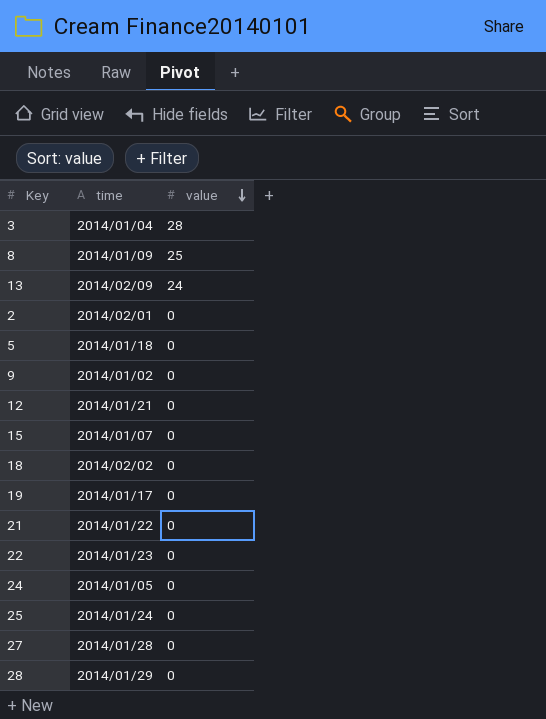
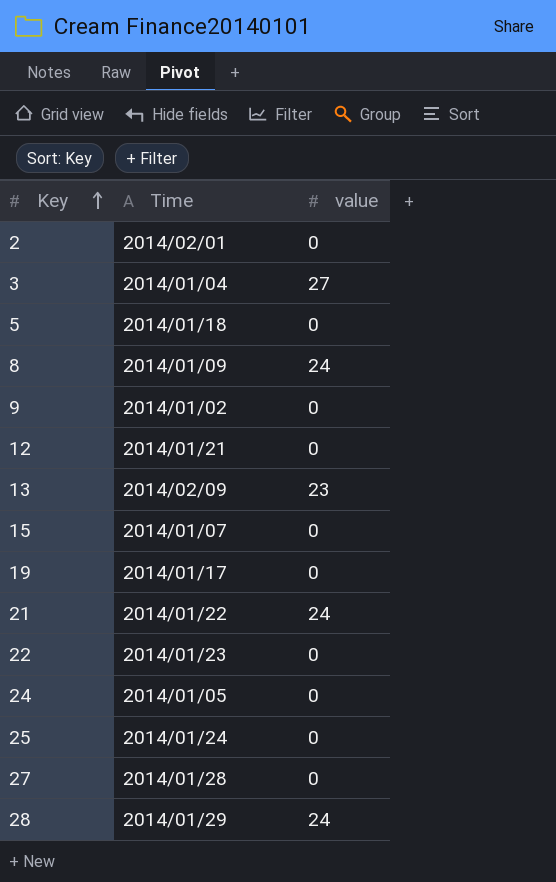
row order: value descending -> Key ascending
column name: time -> Time
row 18: 2014/02/02 | 0 -> none
3 | value: 28 -> 27
8 | value: 25 -> 24
13 | value: 24 -> 23
21 | value: 0 -> 24
28 | value: 0 -> 24

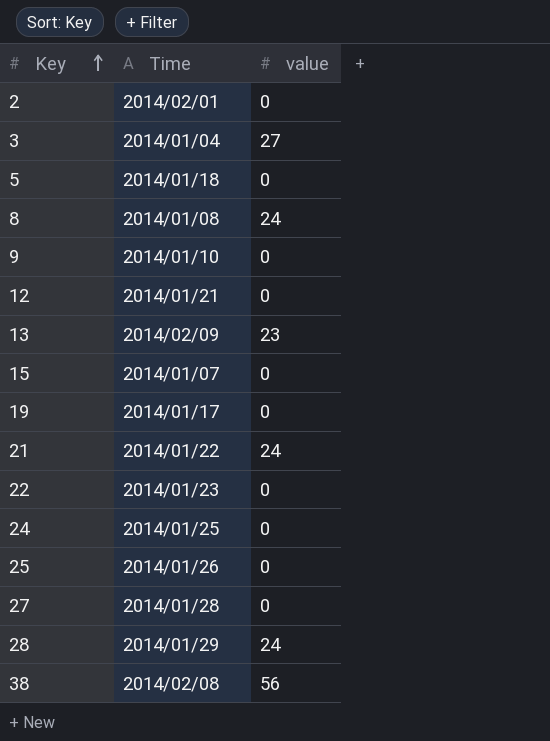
8 | Time: 2014/01/09 -> 2014/01/08
9 | Time: 2014/01/02 -> 2014/01/10
24 | Time: 2014/01/05 -> 2014/01/25
25 | Time: 2014/01/24 -> 2014/01/26
row 38: none -> 2014/02/08 | 56

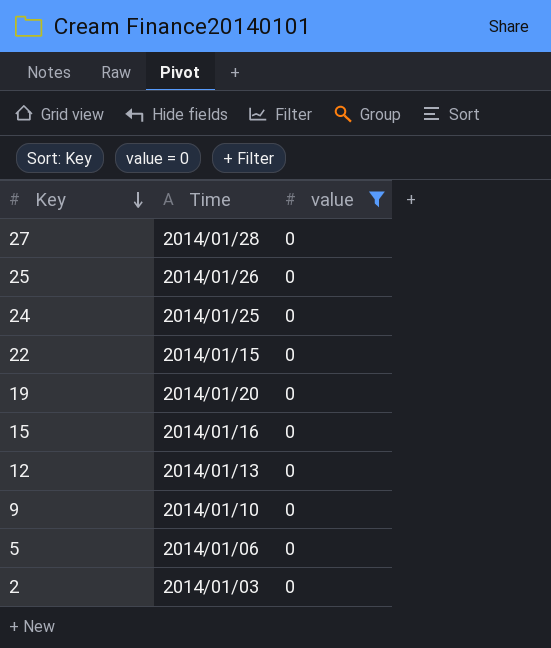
filter: none -> value = 0
row order: Key ascending -> Key descending
22 | Time: 2014/01/23 -> 2014/01/15
19 | Time: 2014/01/17 -> 2014/01/20
15 | Time: 2014/01/07 -> 2014/01/16
12 | Time: 2014/01/21 -> 2014/01/13
5 | Time: 2014/01/18 -> 2014/01/06
2 | Time: 2014/02/01 -> 2014/01/03

